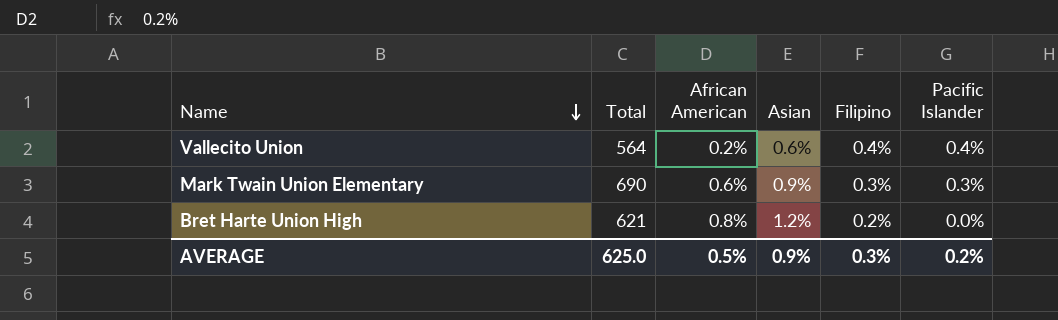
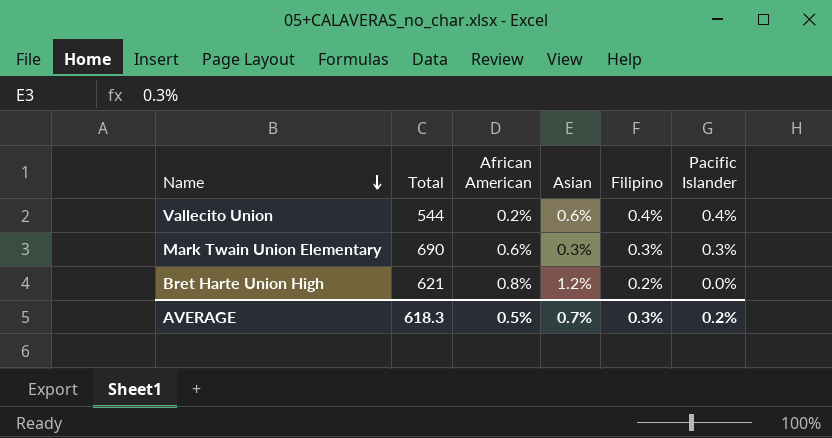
Vallecito Union | Total: 564 -> 544
Mark Twain Union Elementary | Asian: 0.9% -> 0.3%
AVERAGE | Total: 625.0 -> 618.3
AVERAGE | Asian: 0.9% -> 0.7%

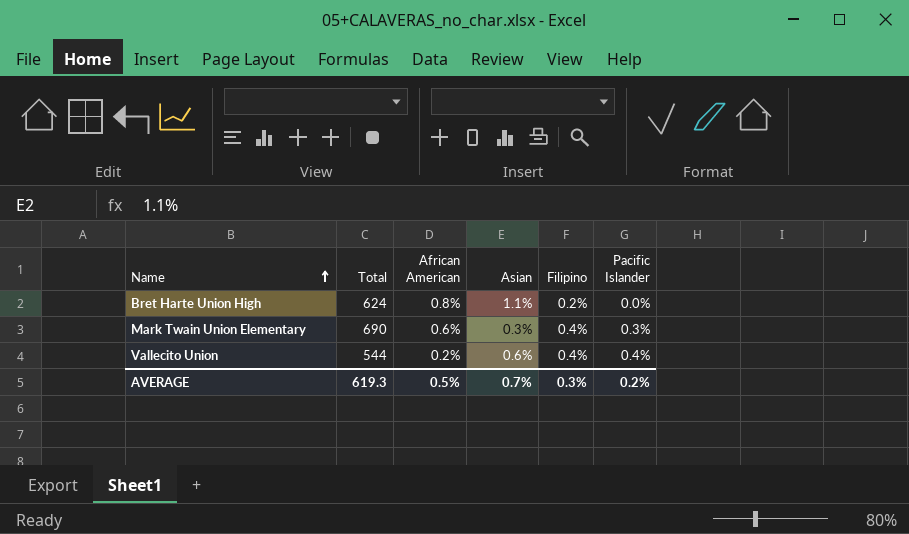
row order: Name descending -> Name ascending
Bret Harte Union High | Total: 621 -> 624
Bret Harte Union High | Asian: 1.2% -> 1.1%
Mark Twain Union Elementary | Filipino: 0.3% -> 0.4%
AVERAGE | Total: 618.3 -> 619.3

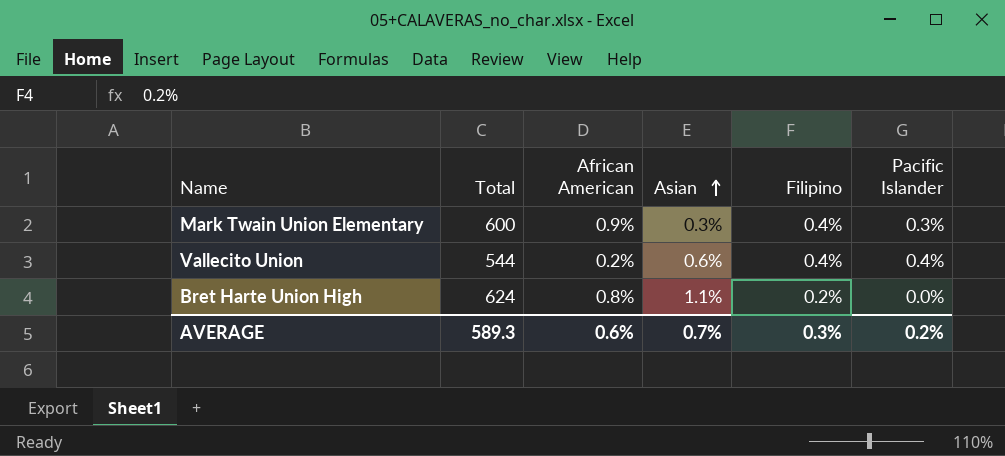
row order: Name ascending -> Asian ascending
Mark Twain Union Elementary | Total: 690 -> 600
Mark Twain Union Elementary | African American: 0.6% -> 0.9%
AVERAGE | Total: 619.3 -> 589.3
AVERAGE | African American: 0.5% -> 0.6%

